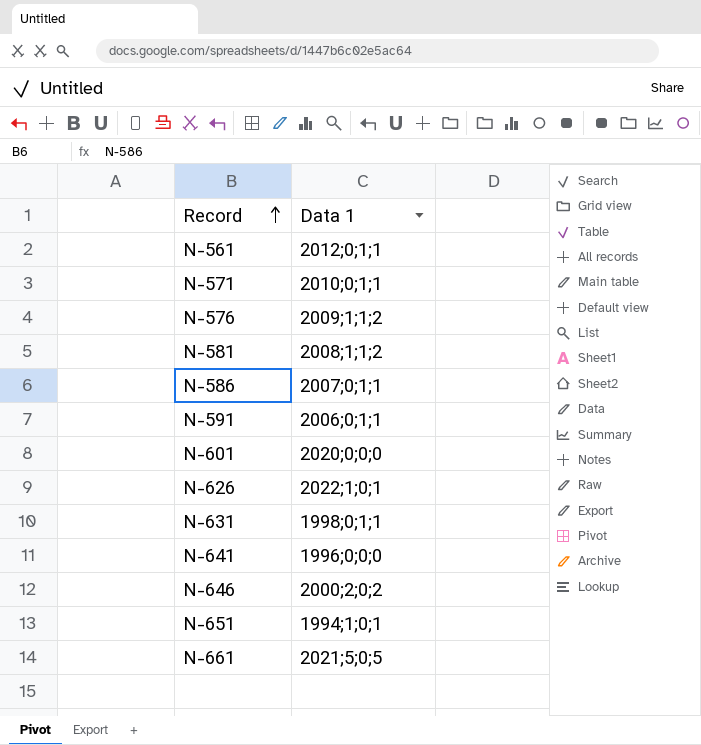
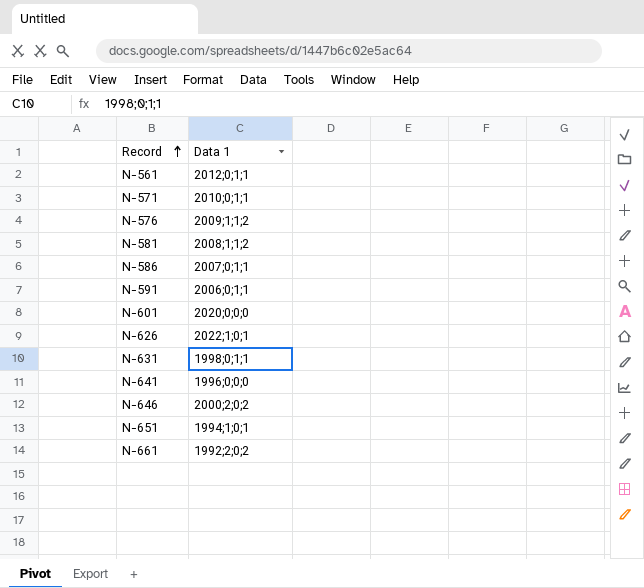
N-661 | Data 1: 2021;5;0;5 -> 1992;2;0;2

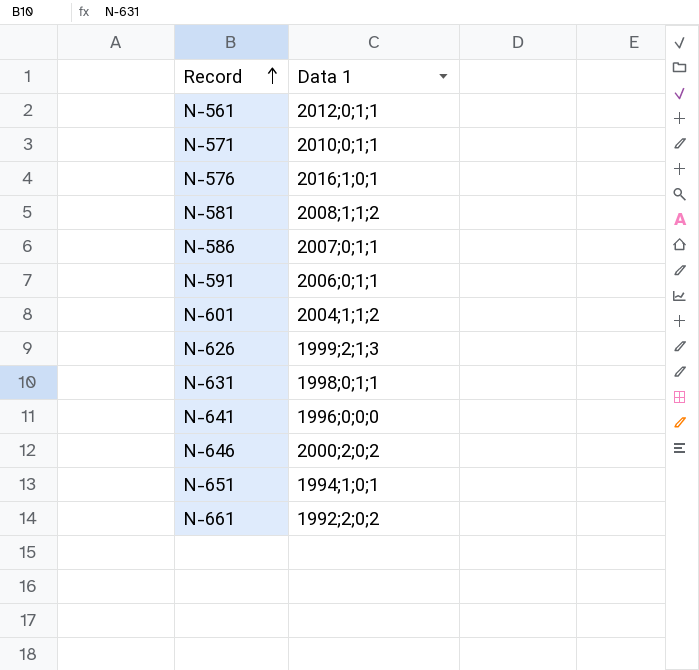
N-576 | Data 1: 2009;1;1;2 -> 2016;1;0;1
N-601 | Data 1: 2020;0;0;0 -> 2004;1;1;2
N-626 | Data 1: 2022;1;0;1 -> 1999;2;1;3

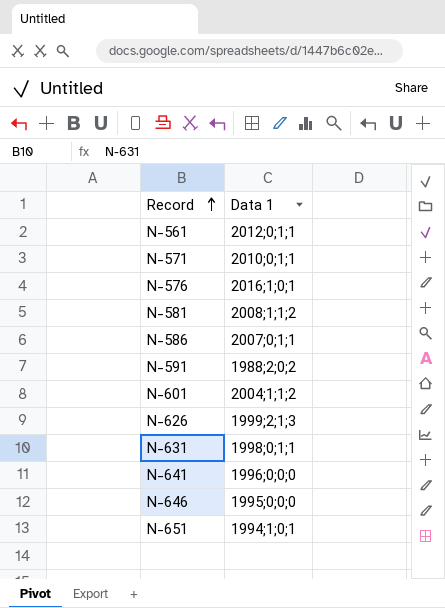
row N-661: 1992;2;0;2 -> none
N-591 | Data 1: 2006;0;1;1 -> 1988;2;0;2
N-646 | Data 1: 2000;2;0;2 -> 1995;0;0;0

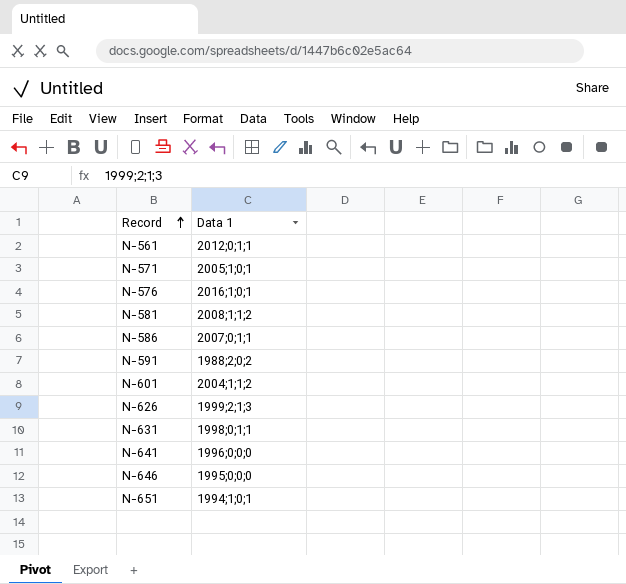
N-571 | Data 1: 2010;0;1;1 -> 2005;1;0;1

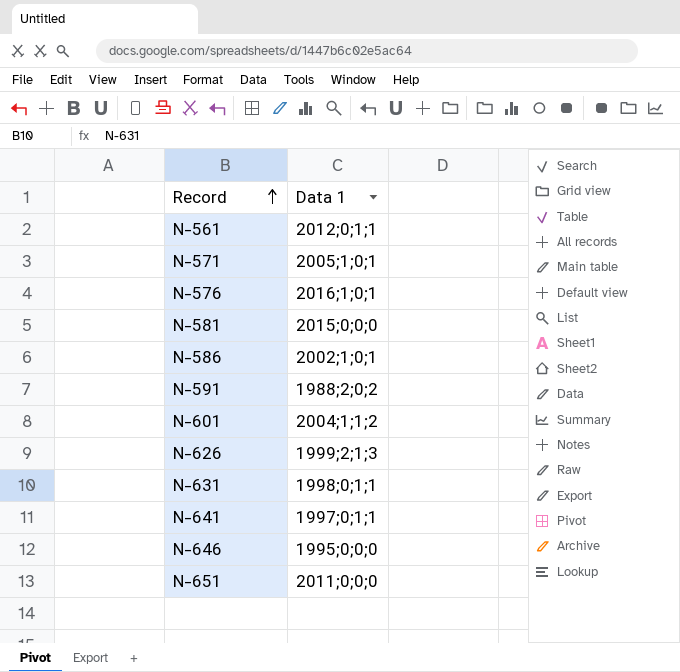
N-581 | Data 1: 2008;1;1;2 -> 2015;0;0;0
N-586 | Data 1: 2007;0;1;1 -> 2002;1;0;1
N-641 | Data 1: 1996;0;0;0 -> 1997;0;1;1
N-651 | Data 1: 1994;1;0;1 -> 2011;0;0;0

